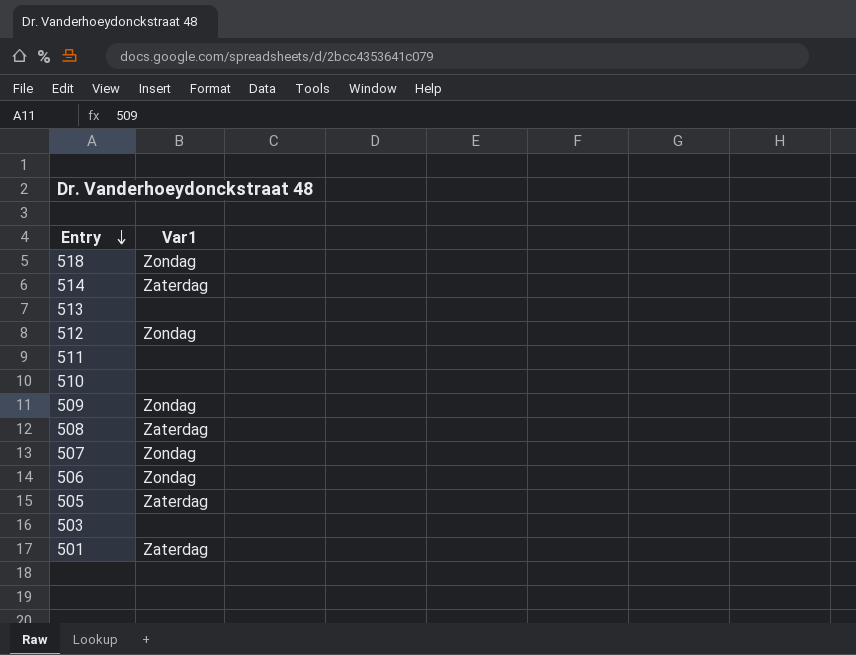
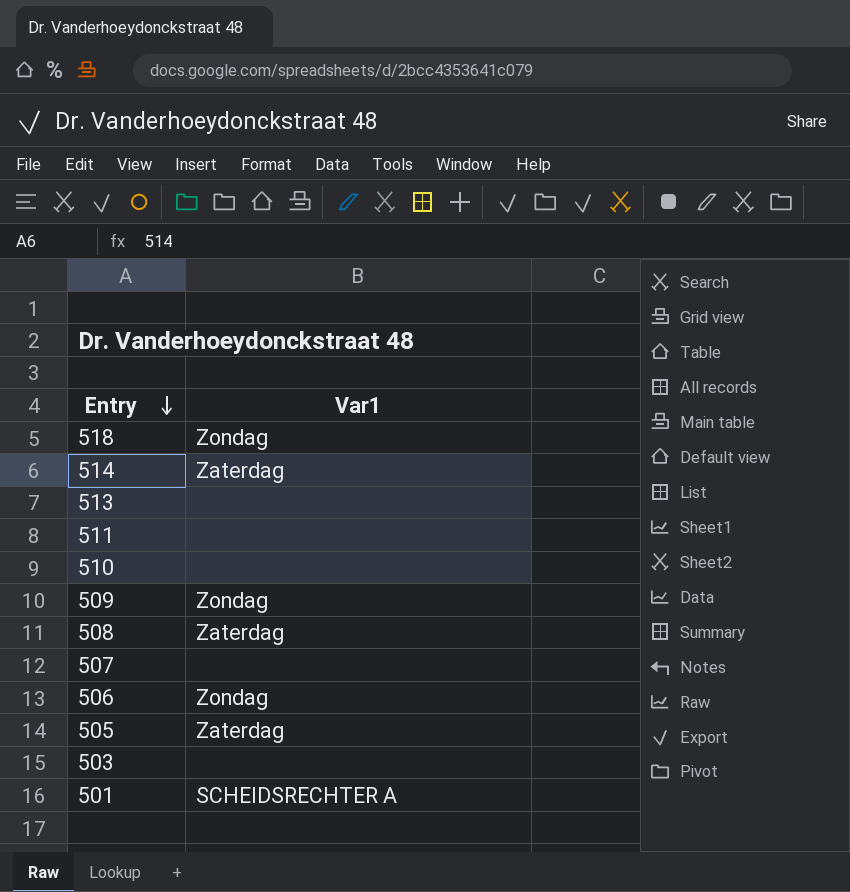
row 512: Zondag -> none
507 | Var1: Zondag -> none
501 | Var1: Zaterdag -> SCHEIDSRECHTER A

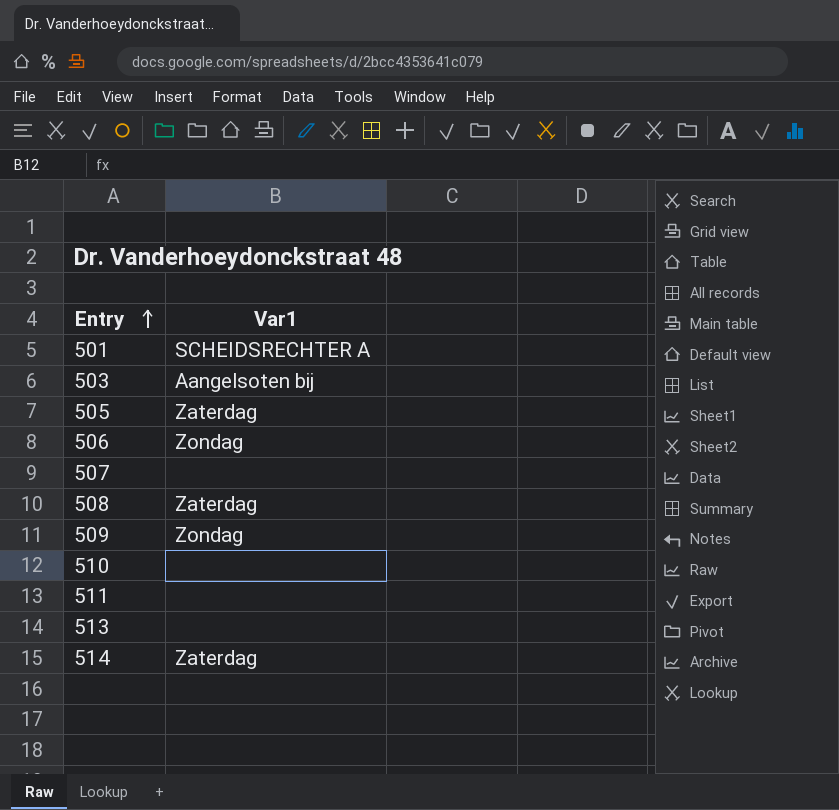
row order: Entry descending -> Entry ascending
row 518: Zondag -> none
503 | Var1: none -> Aangelsoten bij

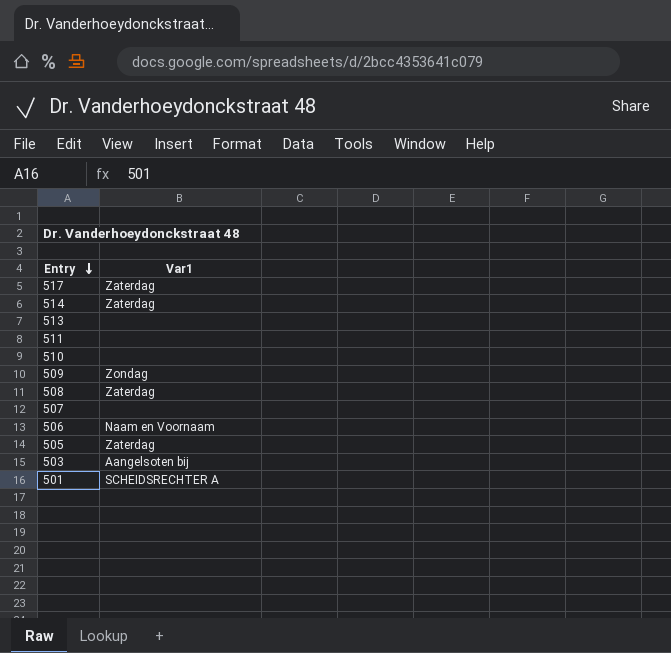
row order: Entry ascending -> Entry descending
row 517: none -> Zaterdag
506 | Var1: Zondag -> Naam en Voornaam

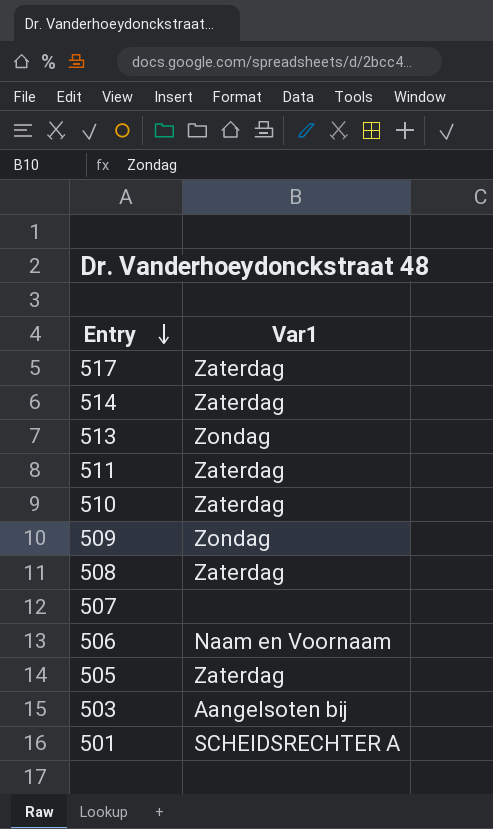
513 | Var1: none -> Zondag
511 | Var1: none -> Zaterdag
510 | Var1: none -> Zaterdag

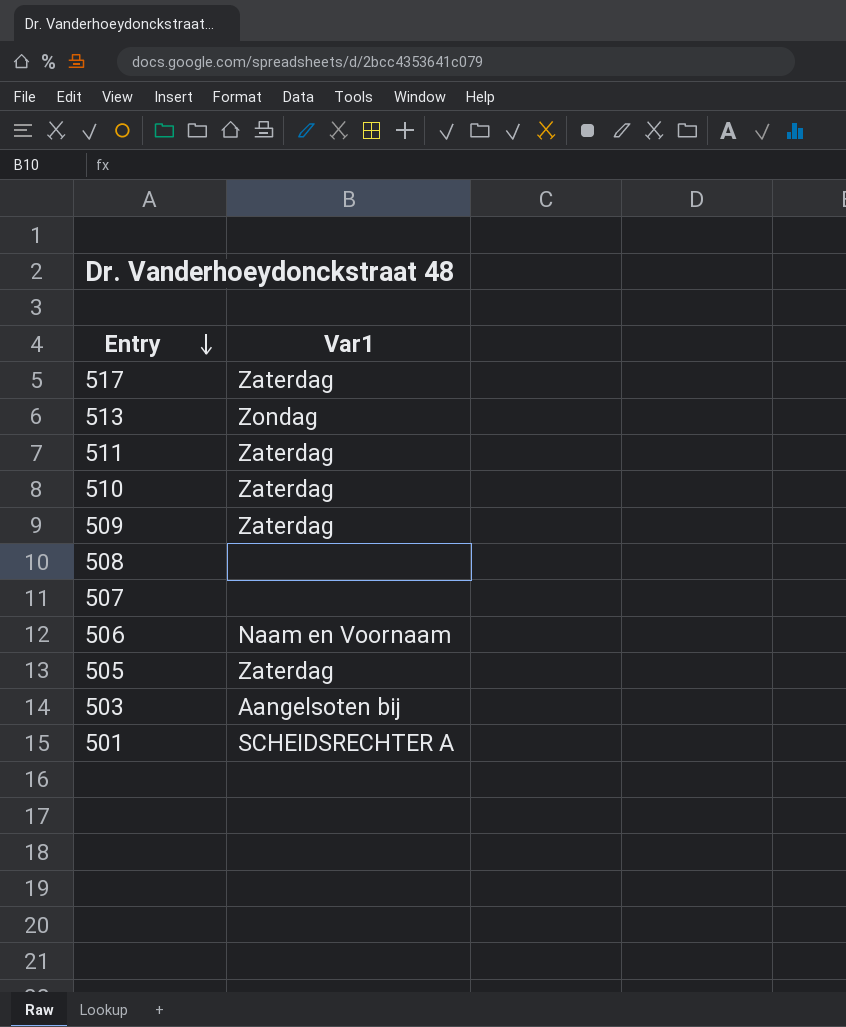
row 514: Zaterdag -> none
509 | Var1: Zondag -> Zaterdag
508 | Var1: Zaterdag -> none

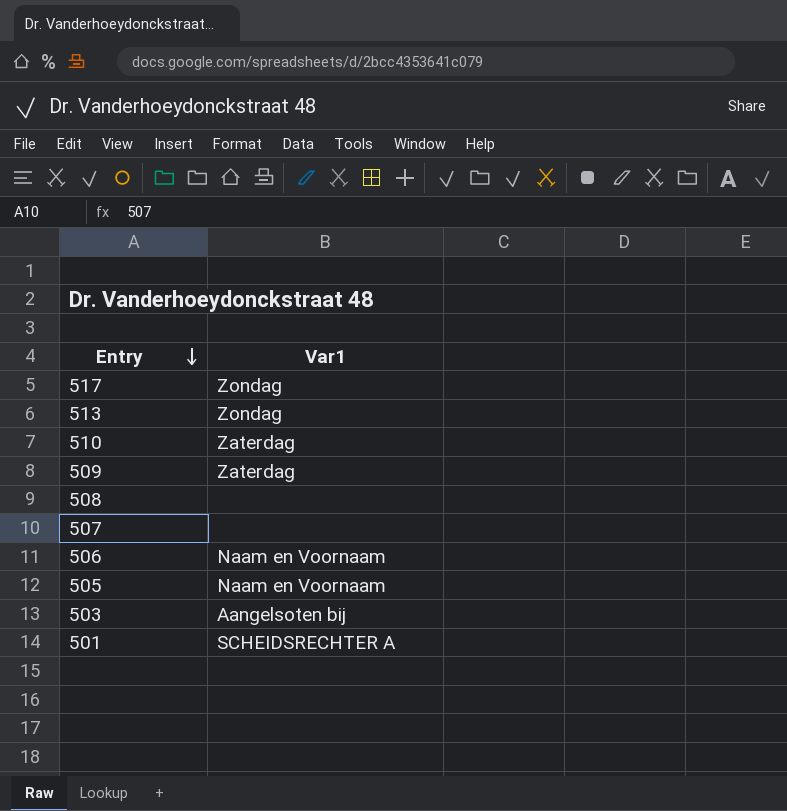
row 511: Zaterdag -> none
517 | Var1: Zaterdag -> Zondag
505 | Var1: Zaterdag -> Naam en Voornaam

